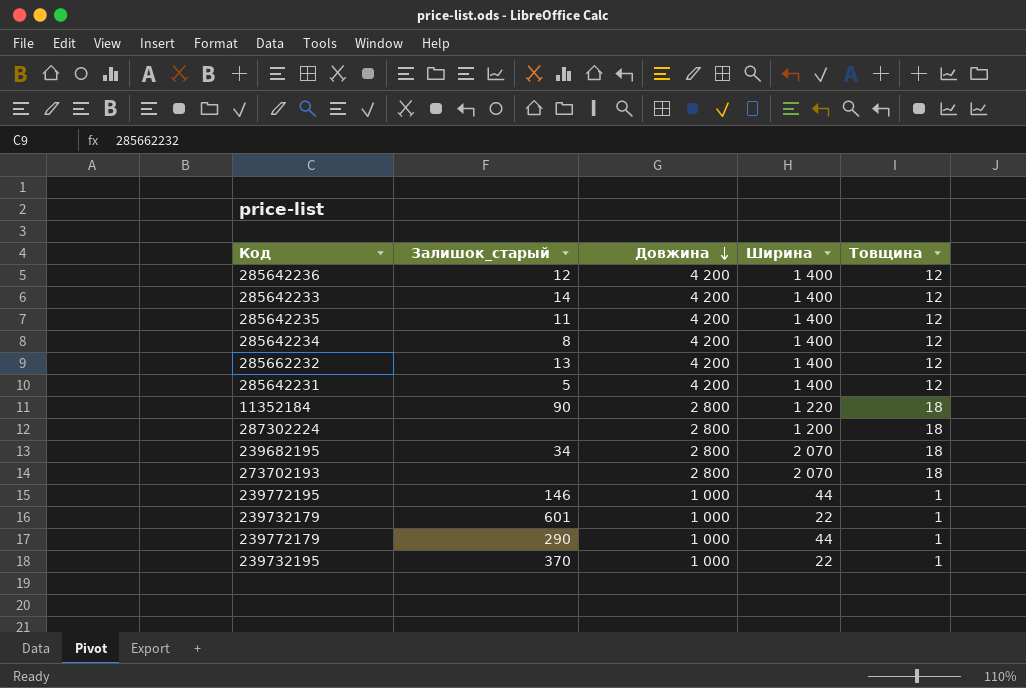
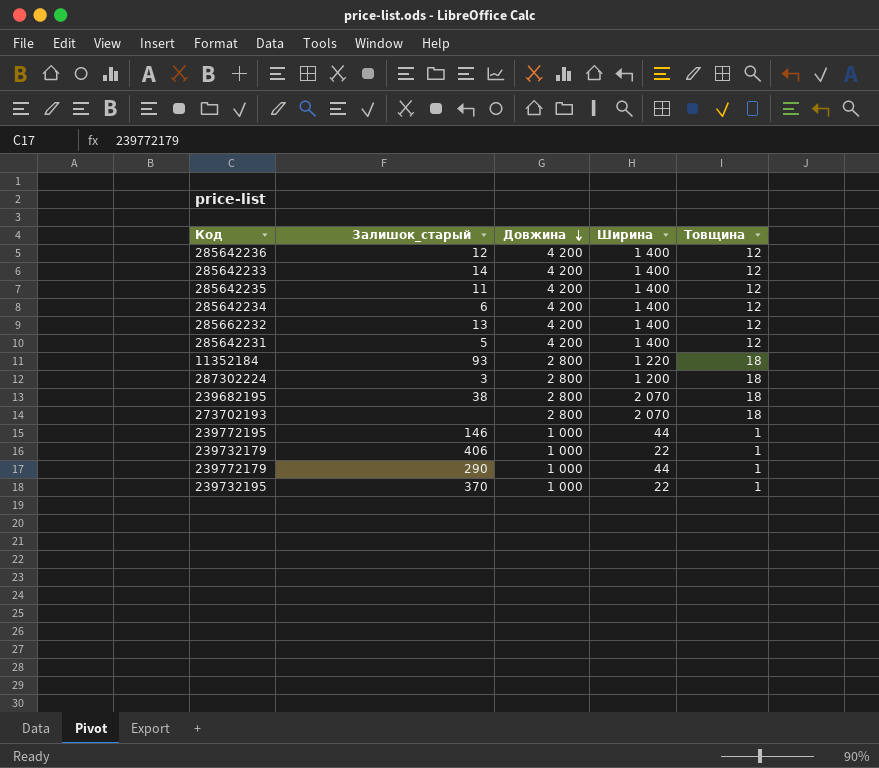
285642234 | Залишок_старый: 8 -> 6
11352184 | Залишок_старый: 90 -> 93
287302224 | Залишок_старый: none -> 3
239682195 | Залишок_старый: 34 -> 38
239732179 | Залишок_старый: 601 -> 406

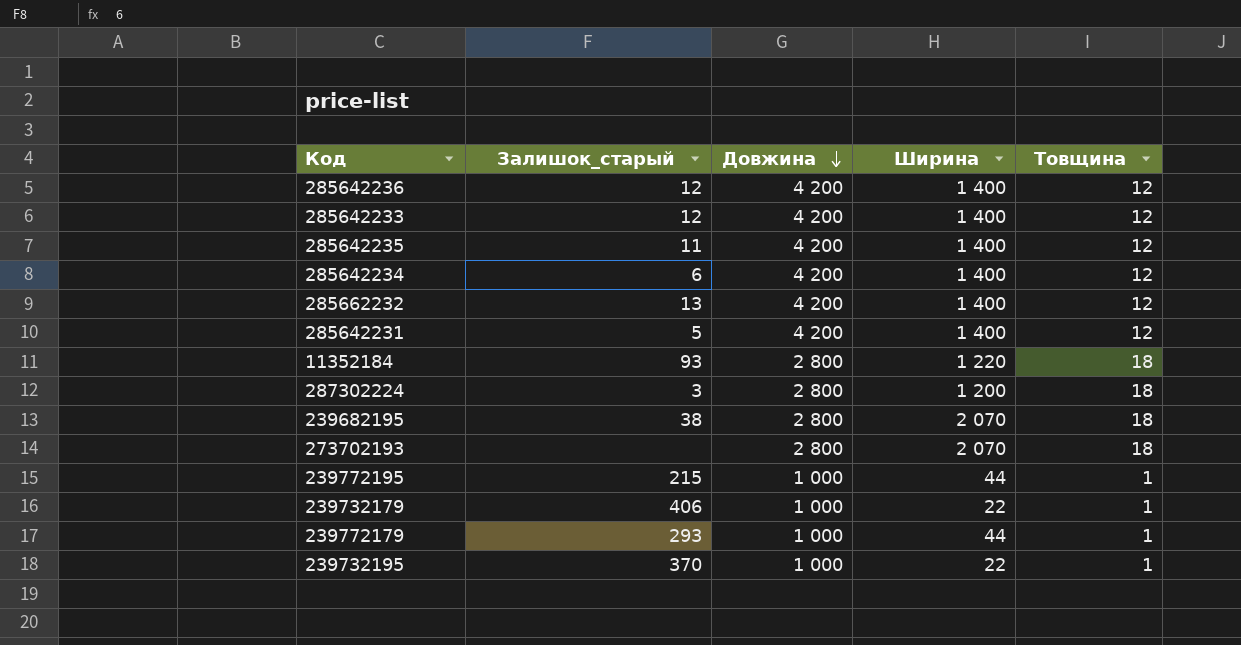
285642233 | Залишок_старый: 14 -> 12
239772195 | Залишок_старый: 146 -> 215
239772179 | Залишок_старый: 290 -> 293

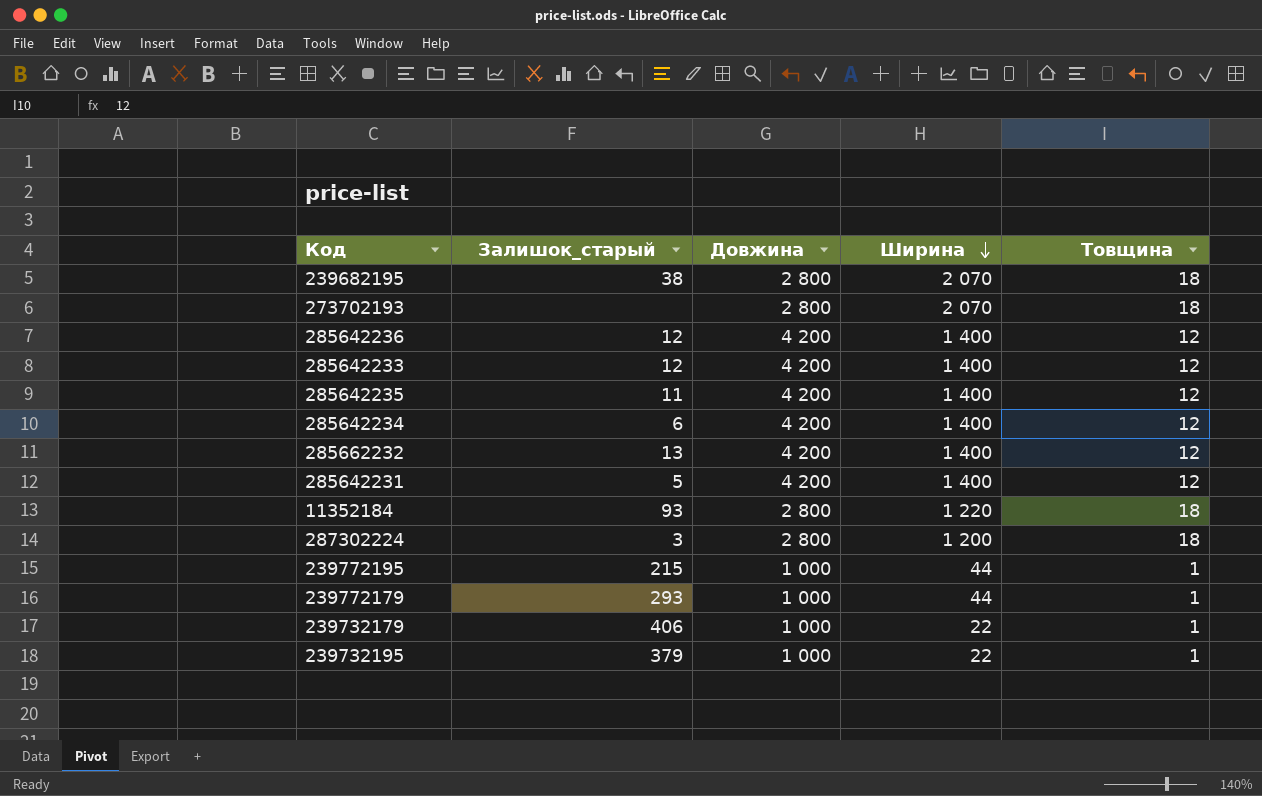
row order: Довжина descending -> Ширина descending
239732195 | Залишок_старый: 370 -> 379

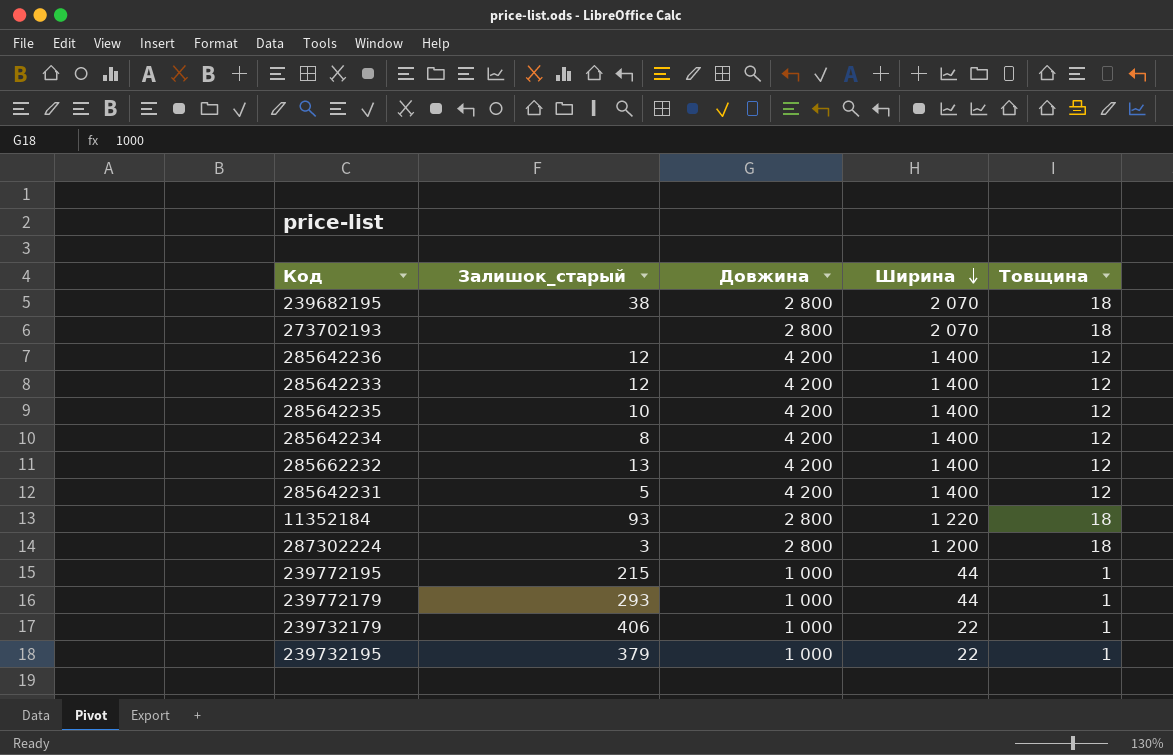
285642235 | Залишок_старый: 11 -> 10
285642234 | Залишок_старый: 6 -> 8

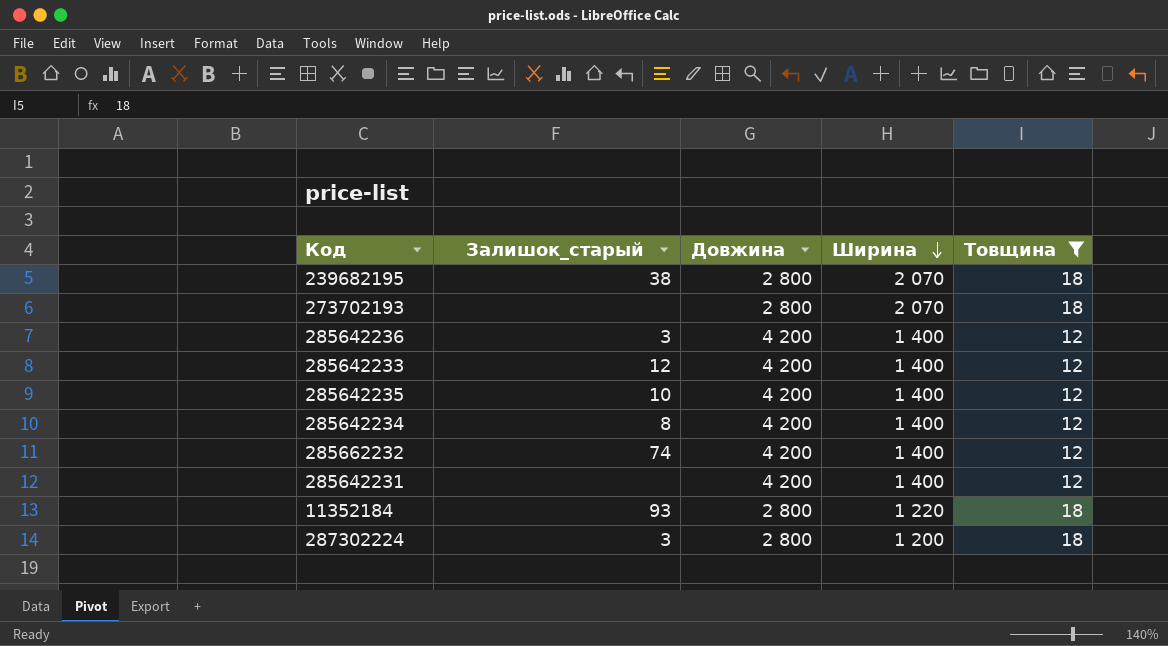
filter: none -> Товщина != 1
285642236 | Залишок_старый: 12 -> 3
285662232 | Залишок_старый: 13 -> 74
285642231 | Залишок_старый: 5 -> none

